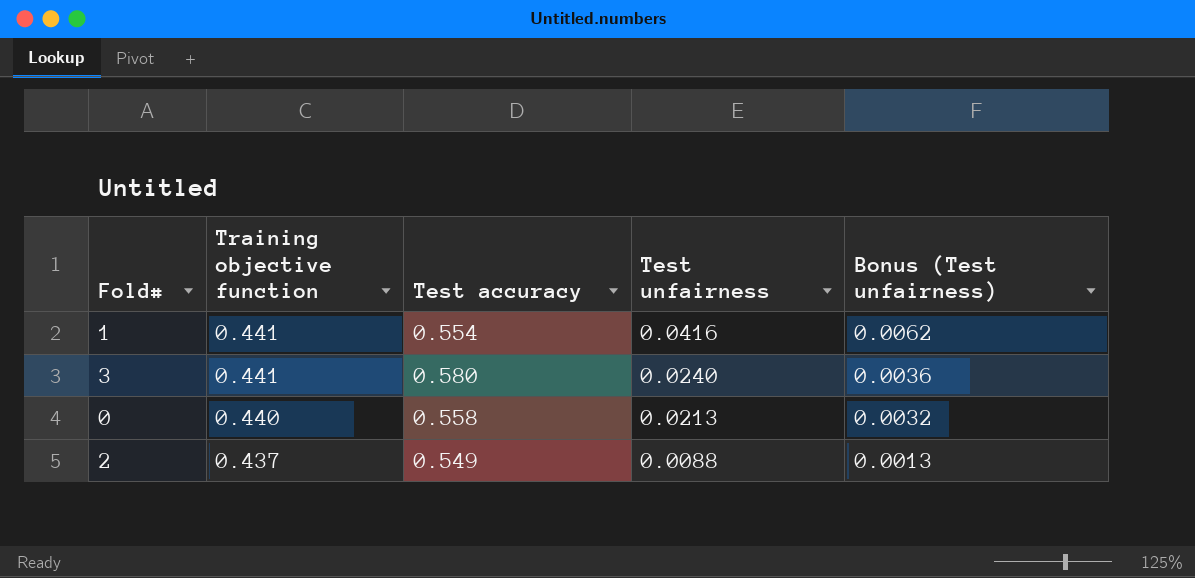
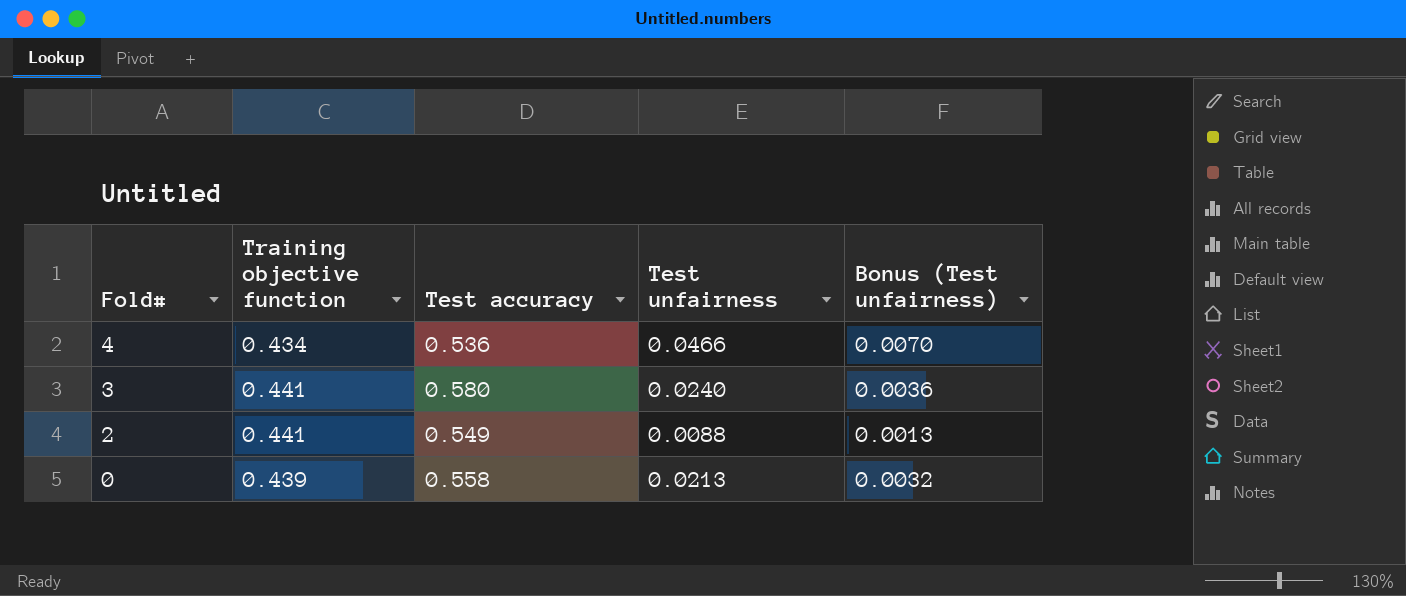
row order: Training objective function descending -> Fold# descending
row 1: 0.441 | 0.554 | 0.0416 | 0.0062 -> none
row 4: none -> 0.434 | 0.536 | 0.0466 | 0.0070
2 | Training objective function: 0.437 -> 0.441
0 | Training objective function: 0.440 -> 0.439

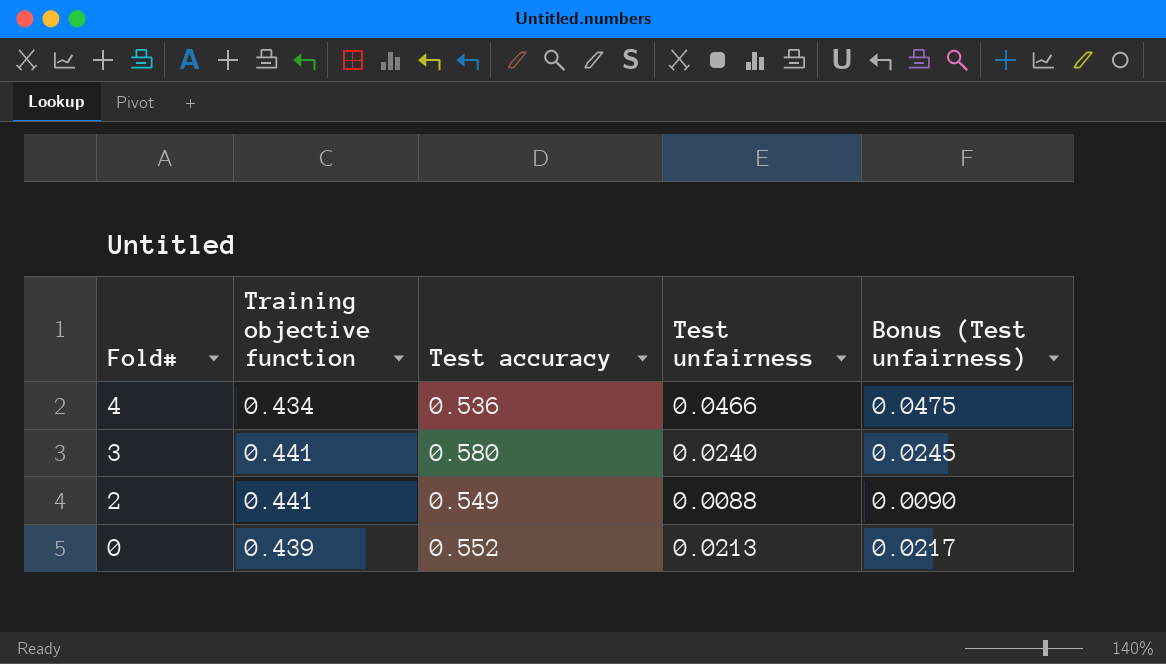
column Bonus (Test unfairness) | formula: [Test unfairness] * 0.15 -> [Test unfairness] * 1.02
0 | Test accuracy: 0.558 -> 0.552

